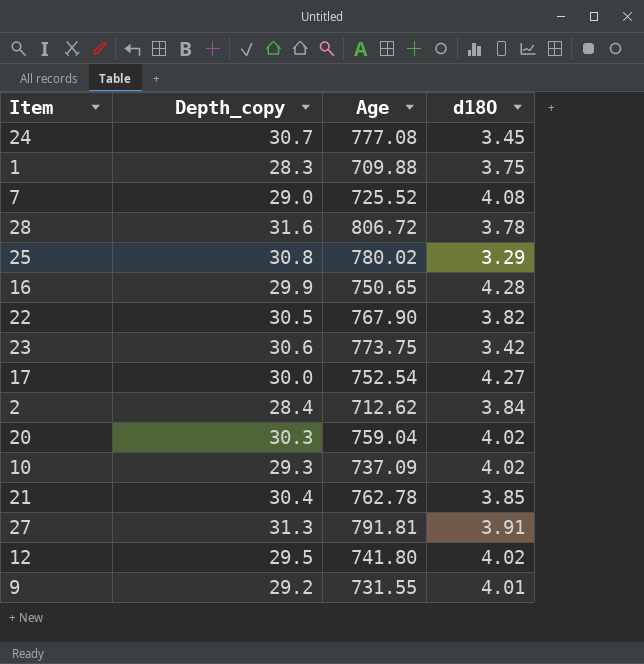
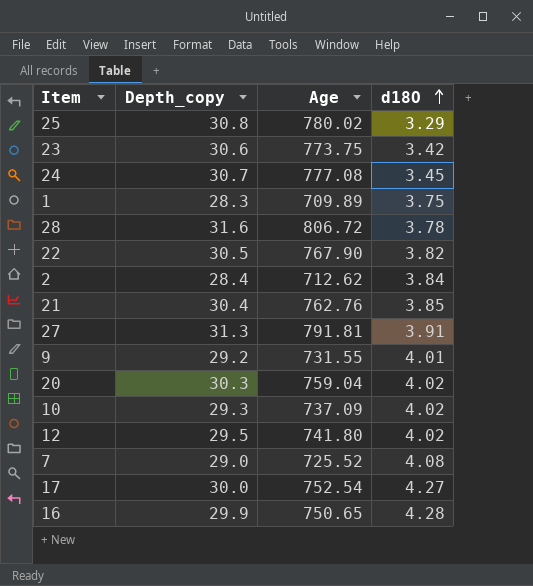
row order: none -> d18O ascending
1 | Age: 709.88 -> 709.89
21 | Age: 762.78 -> 762.76

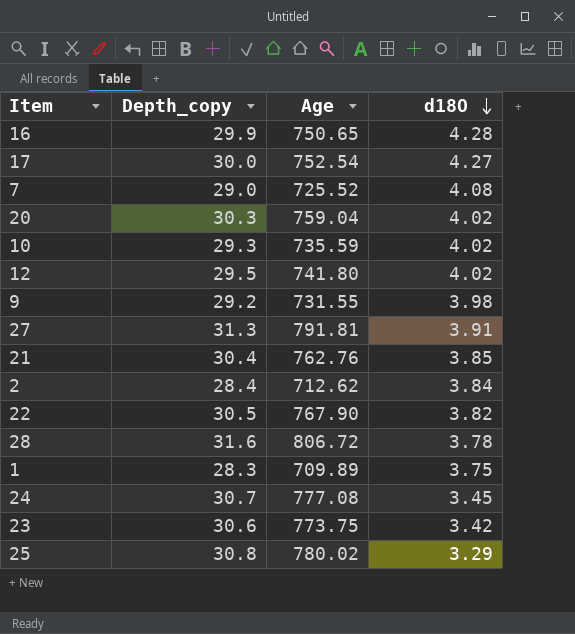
row order: d18O ascending -> d18O descending
10 | Age: 737.09 -> 735.59
9 | d18O: 4.01 -> 3.98

